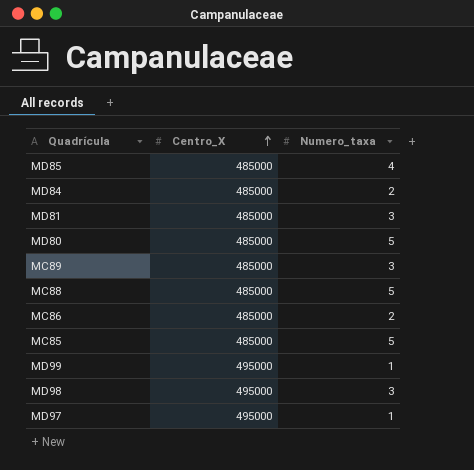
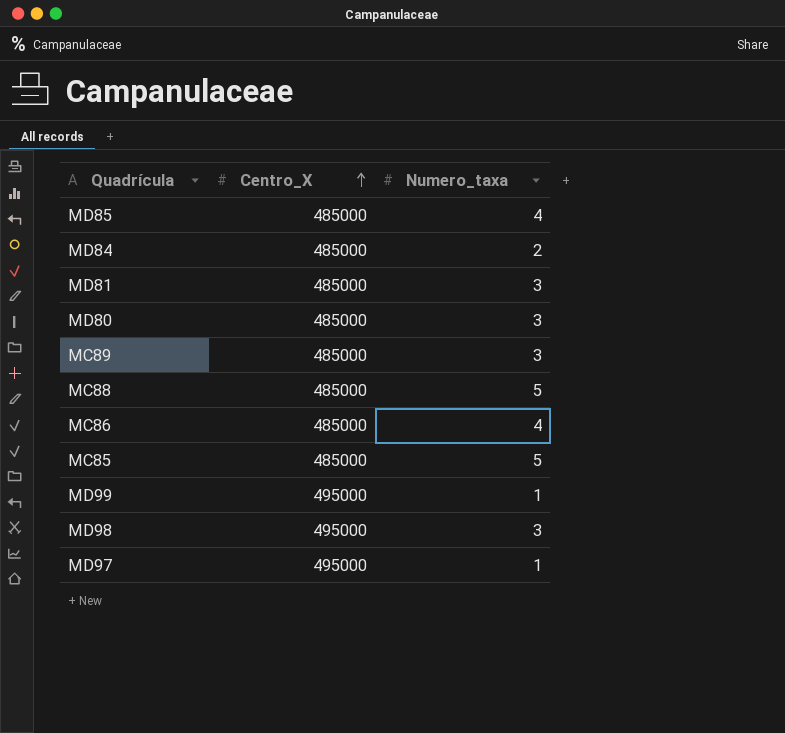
MD80 | Numero_taxa: 5 -> 3
MC86 | Numero_taxa: 2 -> 4

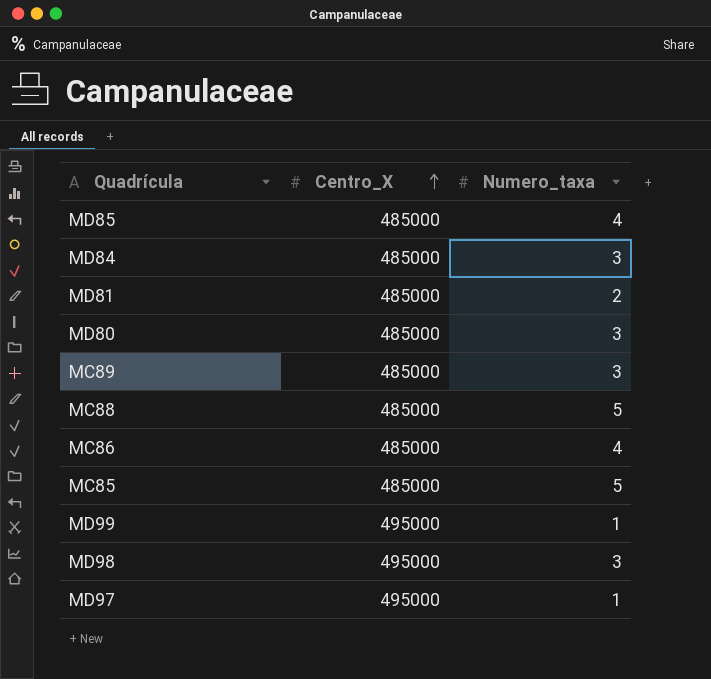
MD84 | Numero_taxa: 2 -> 3
MD81 | Numero_taxa: 3 -> 2

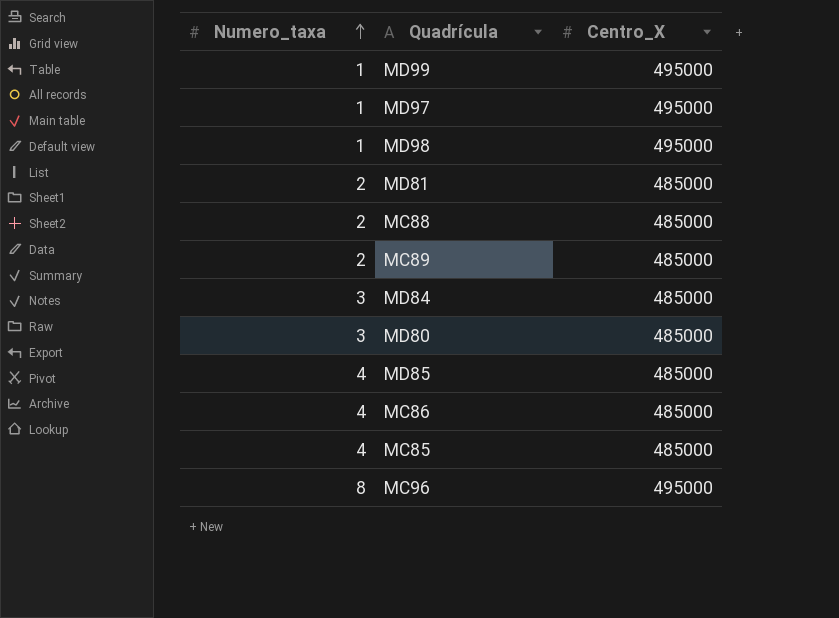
row order: Centro_X ascending -> Numero_taxa ascending
column Numero_taxa | position: 3 -> 1
MD98 | Numero_taxa: 3 -> 1
MC88 | Numero_taxa: 5 -> 2
MC89 | Numero_taxa: 3 -> 2
MC85 | Numero_taxa: 5 -> 4
row MC96: none -> 8 | 495000

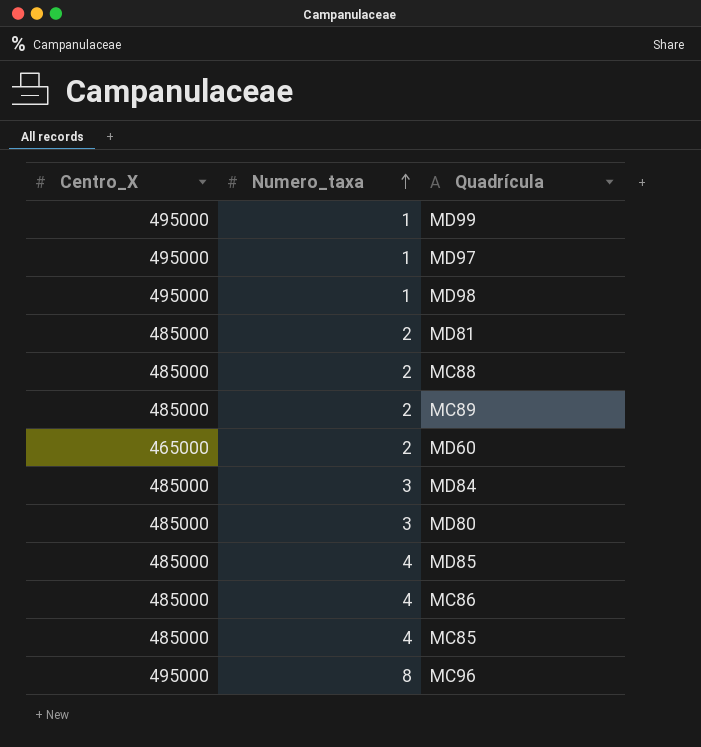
column Centro_X | position: 3 -> 1
row MD60: none -> 465000 | 2

